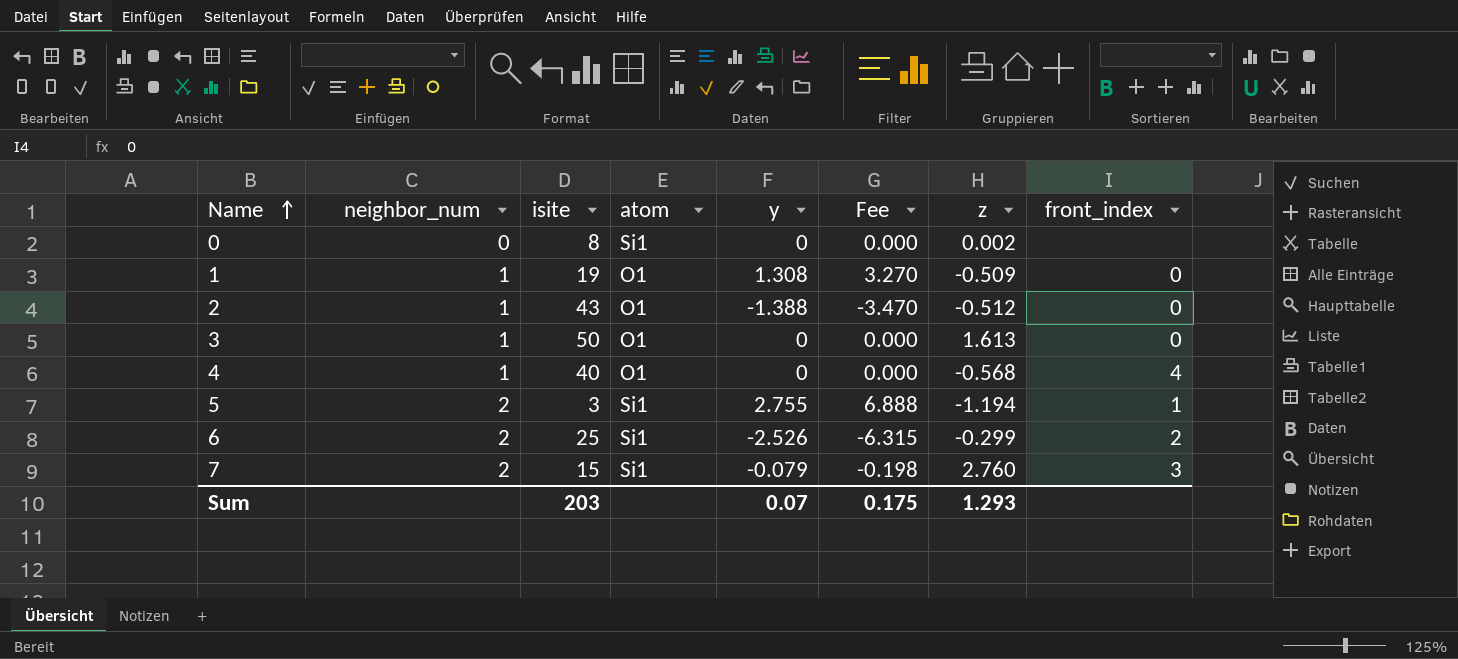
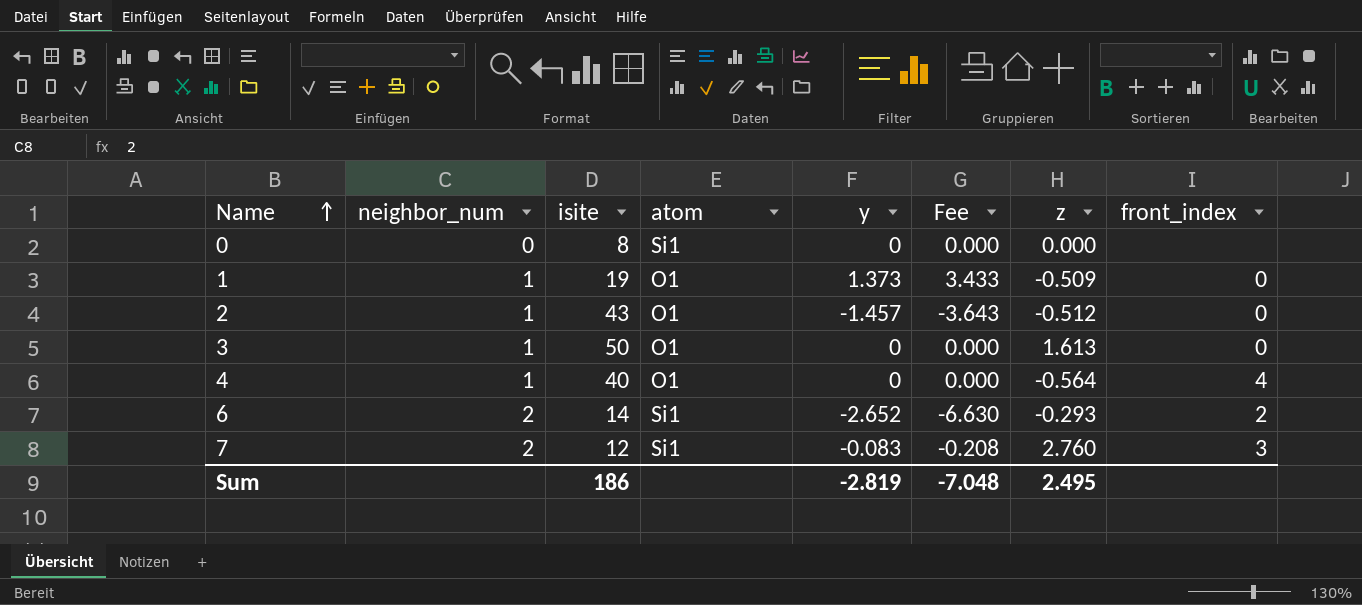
row 5: 2 | 3 | Si1 | 2.755 | 6.888 | -1.194 | 1 -> none
0 | z: 0.002 -> 0.000
1 | y: 1.308 -> 1.373
1 | Fee: 3.270 -> 3.433
2 | y: -1.388 -> -1.457
2 | Fee: -3.470 -> -3.643
4 | z: -0.568 -> -0.564
6 | isite: 25 -> 14
6 | y: -2.526 -> -2.652
6 | Fee: -6.315 -> -6.630
6 | z: -0.299 -> -0.293
7 | isite: 15 -> 12
7 | y: -0.079 -> -0.083
7 | Fee: -0.198 -> -0.208
Sum | isite: 203 -> 186
Sum | y: 0.07 -> -2.819
Sum | Fee: 0.175 -> -7.048
Sum | z: 1.293 -> 2.495

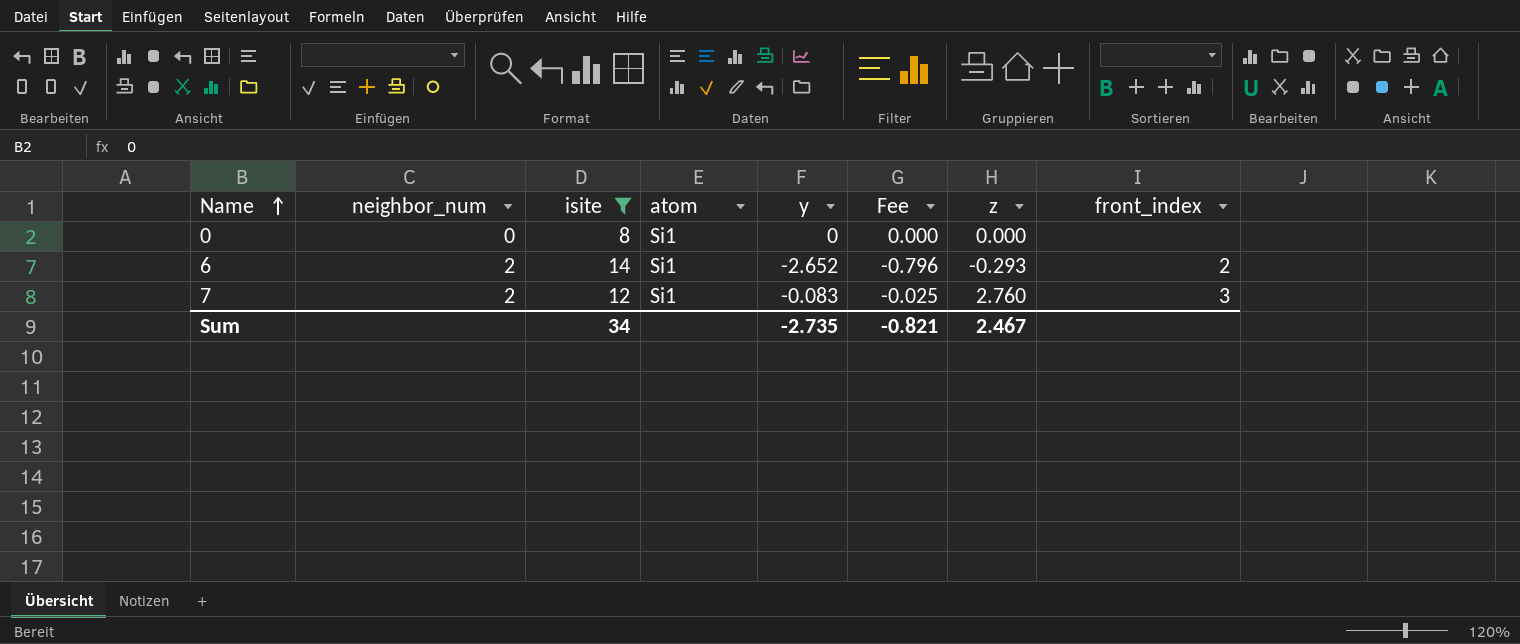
filter: none -> isite <= 14
column Fee | formula: [y] * 2.5 -> [y] * 0.3
Sum | isite: 186 -> 34
Sum | y: -2.819 -> -2.735
Sum | Fee: -7.048 -> -0.821
Sum | z: 2.495 -> 2.467

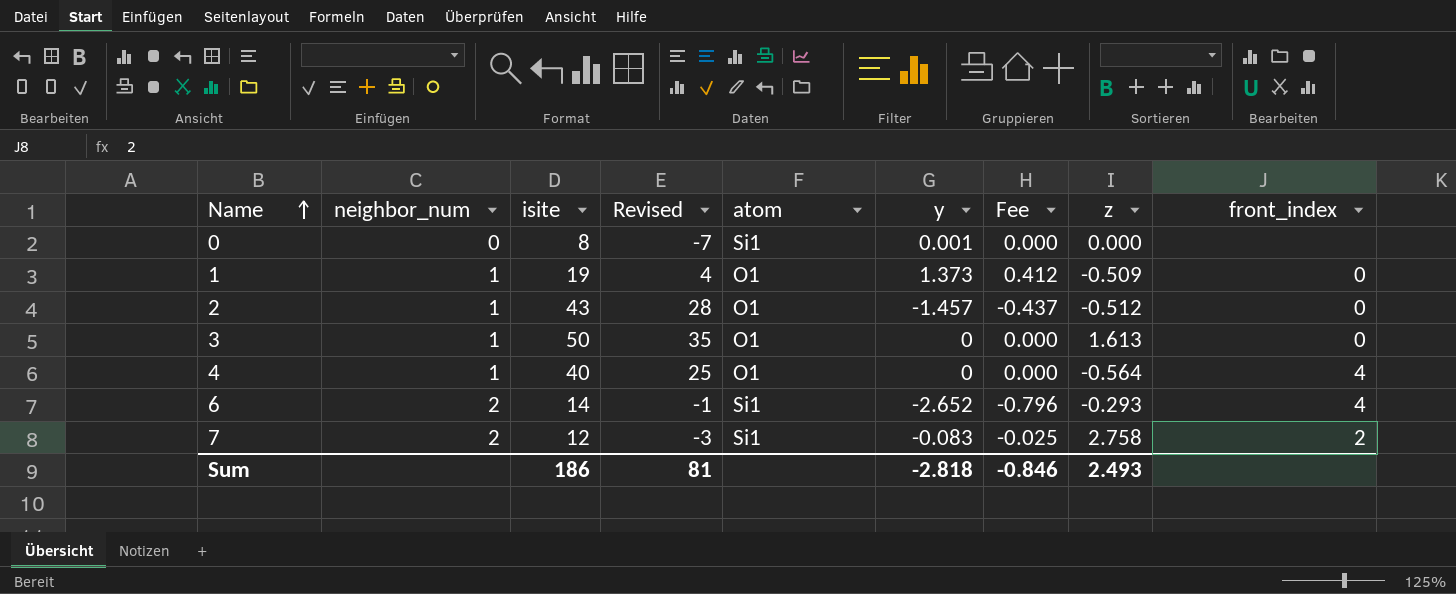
filter: isite <= 14 -> none
column Revised | formula: none -> [isite] - 15
0 | y: 0 -> 0.001
6 | front_index: 2 -> 4
7 | z: 2.760 -> 2.758
7 | front_index: 3 -> 2
Sum | isite: 34 -> 186
Sum | y: -2.735 -> -2.818
Sum | Fee: -0.821 -> -0.846
Sum | z: 2.467 -> 2.493

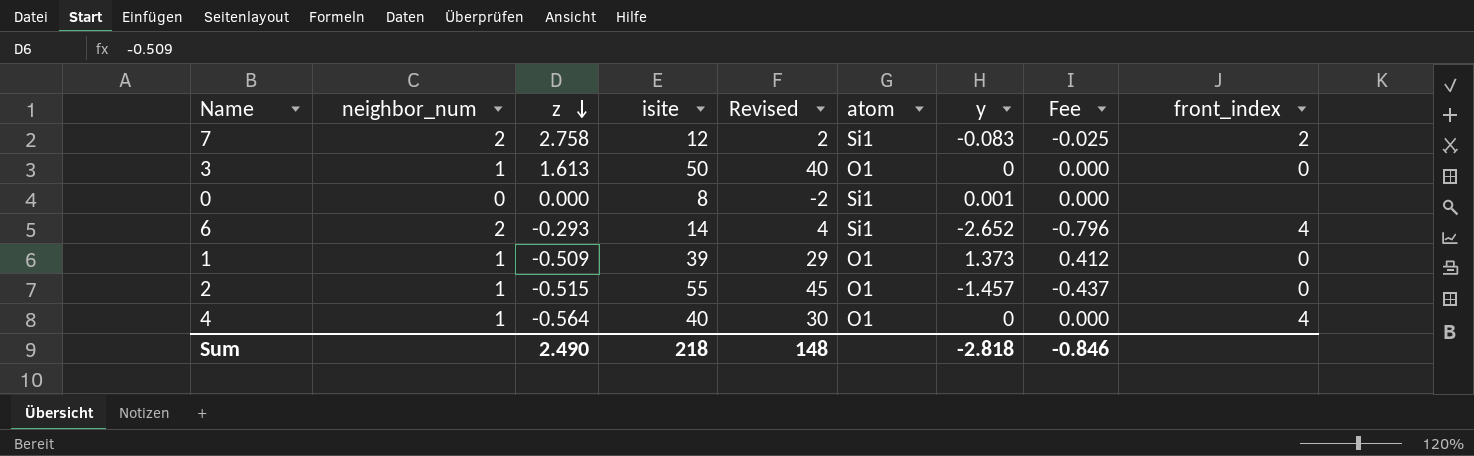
row order: Name ascending -> z descending
column z | position: 8 -> 3
column Revised | formula: [isite] - 15 -> [isite] - 10
1 | isite: 19 -> 39
2 | z: -0.512 -> -0.515
2 | isite: 43 -> 55
Sum | z: 2.493 -> 2.490
Sum | isite: 186 -> 218
Sum | Revised: 81 -> 148

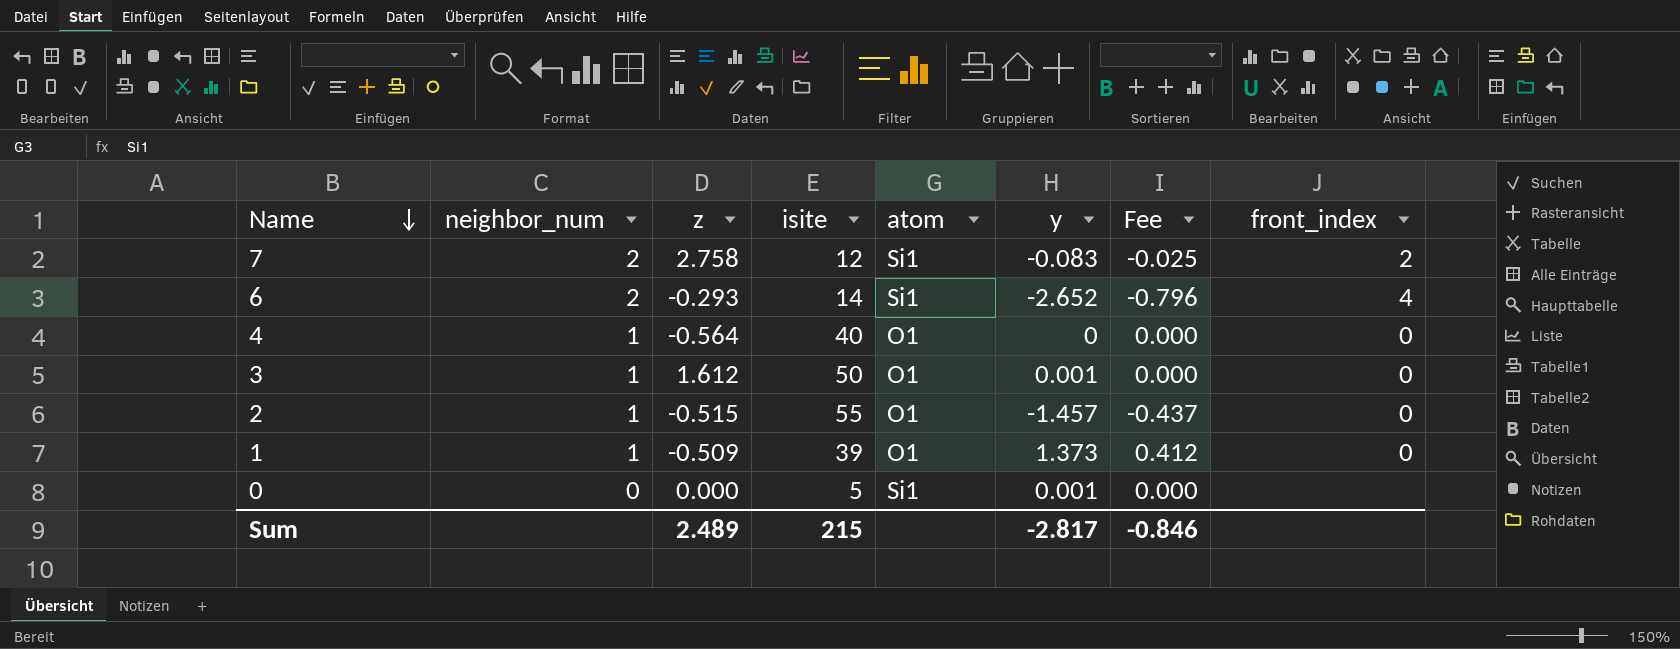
row order: z descending -> Name descending
column Revised | formula: [isite] - 10 -> none
4 | front_index: 4 -> 0
3 | z: 1.613 -> 1.612
3 | y: 0 -> 0.001
0 | isite: 8 -> 5
Sum | z: 2.490 -> 2.489
Sum | isite: 218 -> 215
Sum | y: -2.818 -> -2.817

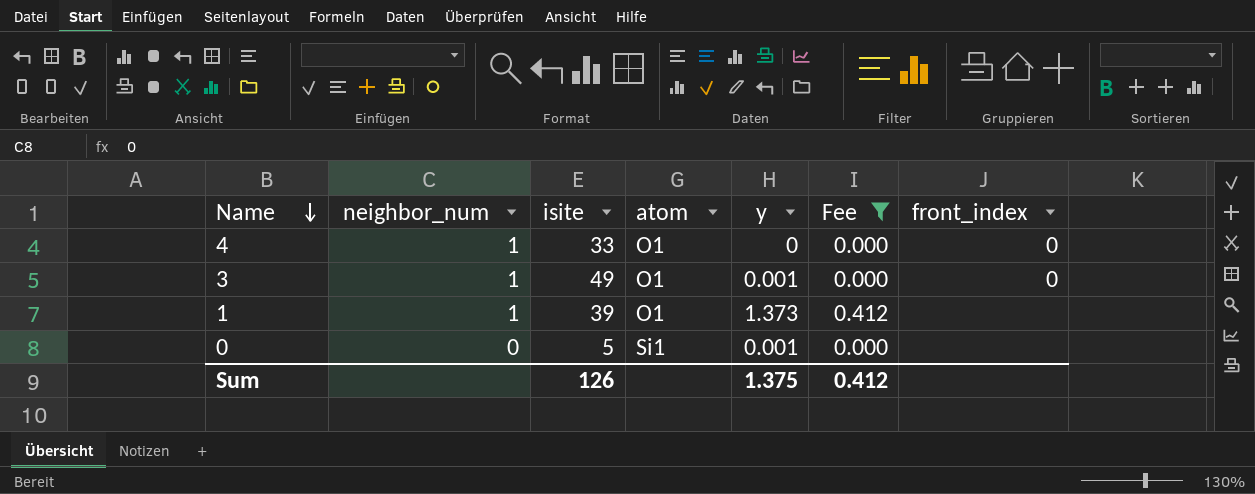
filter: none -> Fee >= 0.000
column z | position: 3 -> none
4 | isite: 40 -> 33
3 | isite: 50 -> 49
1 | front_index: 0 -> none
Sum | isite: 215 -> 126
Sum | y: -2.817 -> 1.375
Sum | Fee: -0.846 -> 0.412

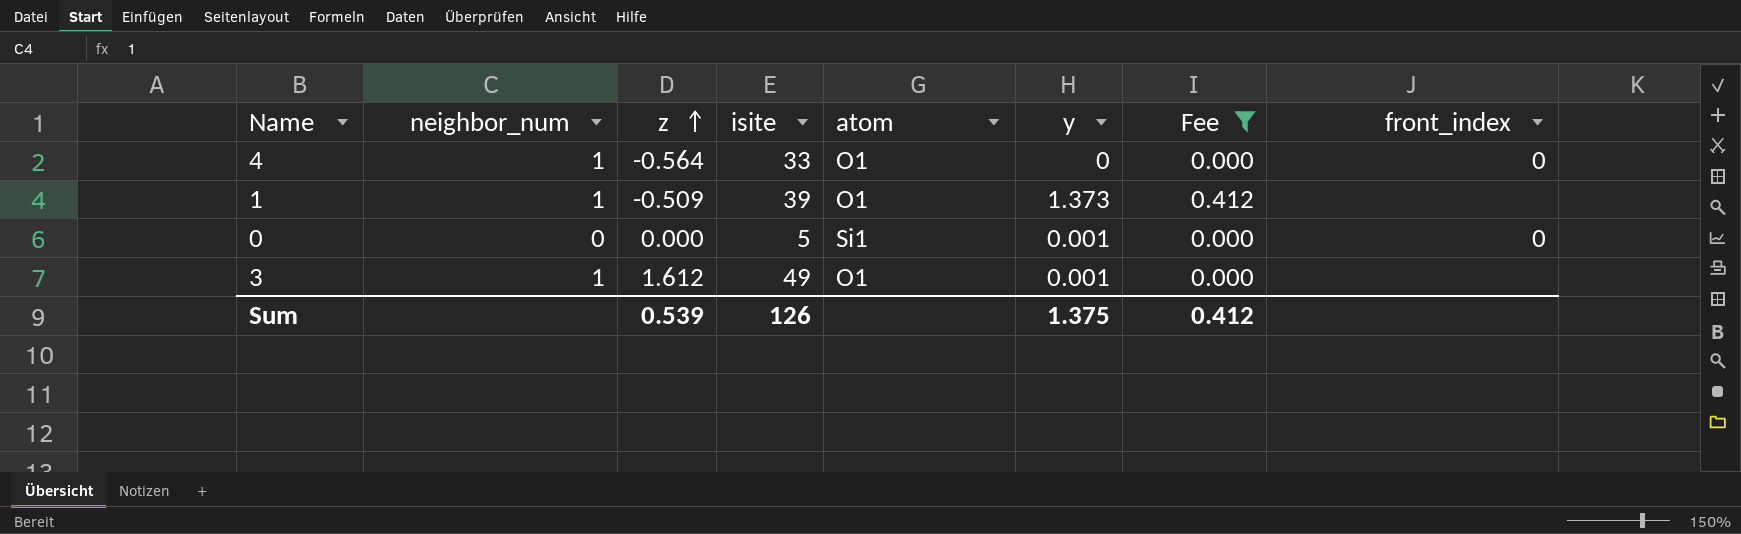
row order: Name descending -> z ascending
column z | position: none -> 3
0 | front_index: none -> 0
3 | front_index: 0 -> none

